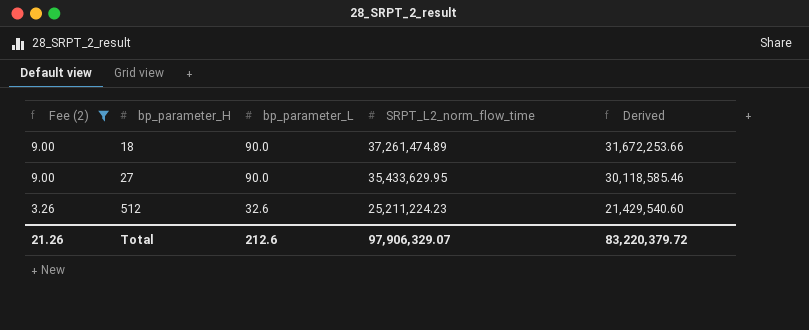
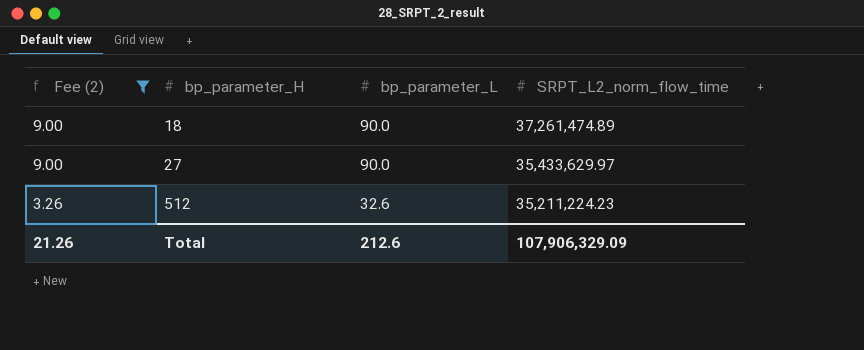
column Derived | formula: [SRPT_L2_norm_flow_time] * 0.85 -> none
27 | SRPT_L2_norm_flow_time: 35,433,629.95 -> 35,433,629.97
512 | SRPT_L2_norm_flow_time: 25,211,224.23 -> 35,211,224.23
Total | SRPT_L2_norm_flow_time: 97,906,329.07 -> 107,906,329.09

